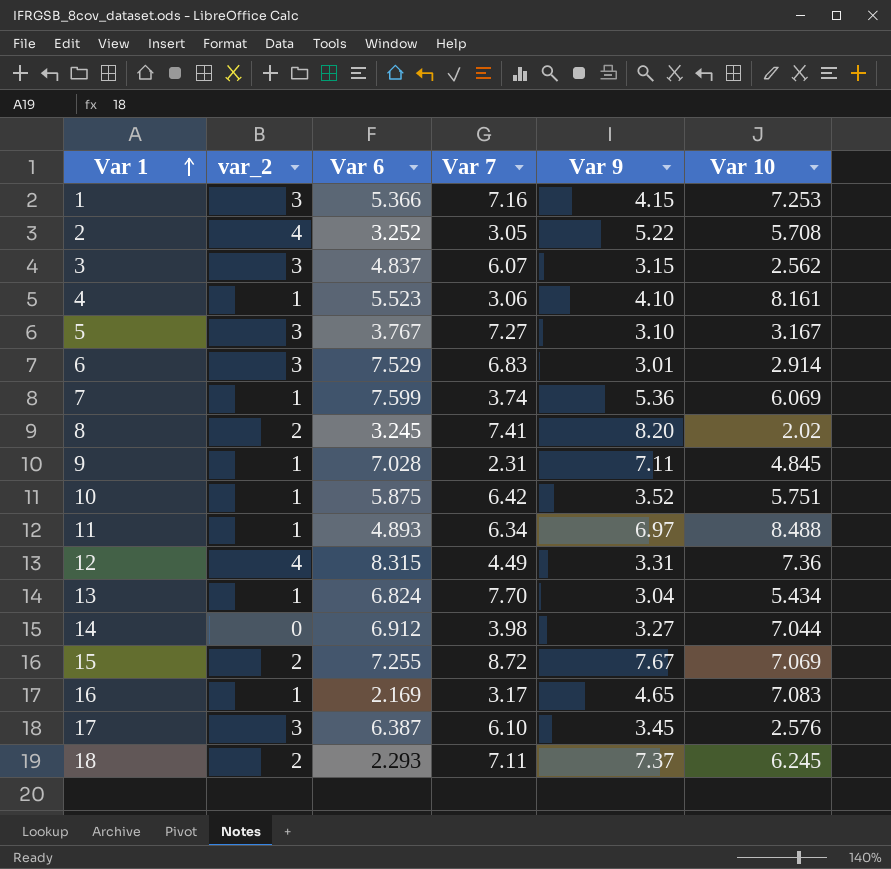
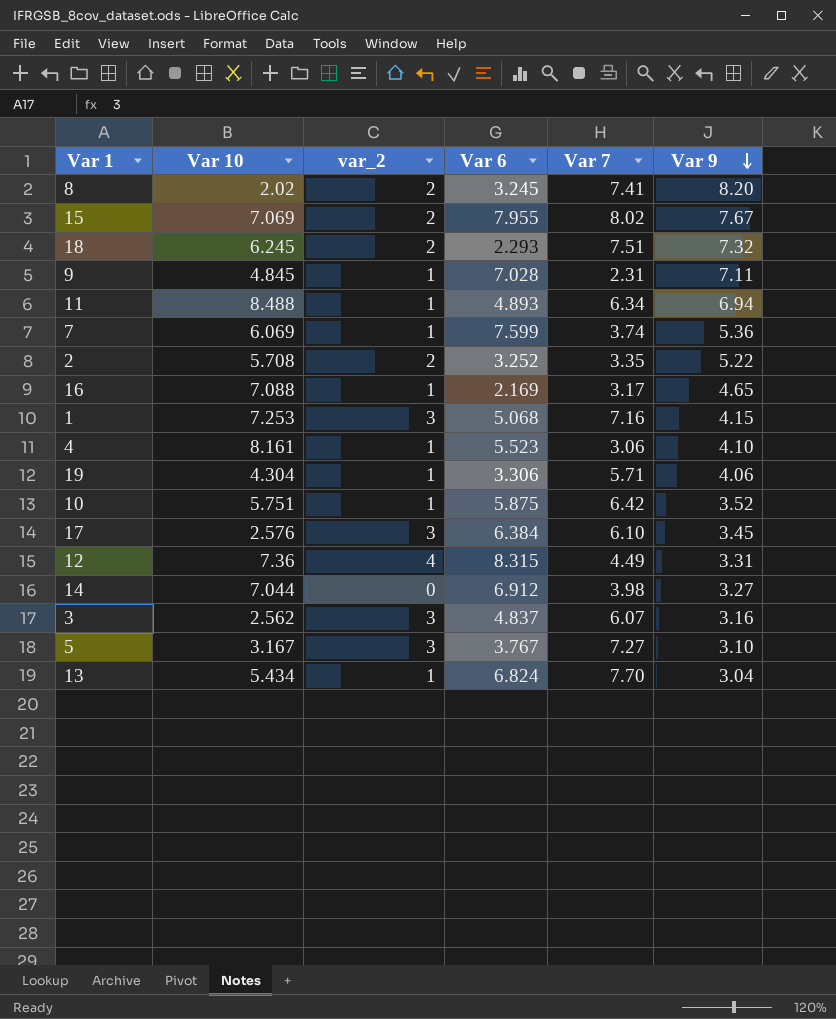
row order: Var 1 ascending -> Var 9 descending
column Var 10 | position: 6 -> 2
row 6: 3 | 7.529 | 6.83 | 3.01 | 2.914 -> none
15 | Var 6: 7.255 -> 7.955
15 | Var 7: 8.72 -> 8.02
18 | Var 7: 7.11 -> 7.51
18 | Var 9: 7.37 -> 7.32
11 | Var 9: 6.97 -> 6.94
2 | var_2: 4 -> 2
2 | Var 7: 3.05 -> 3.35
16 | Var 10: 7.083 -> 7.088
1 | Var 6: 5.366 -> 5.068
row 19: none -> 4.304 | 1 | 3.306 | 5.71 | 4.06
17 | Var 6: 6.387 -> 6.384
3 | Var 9: 3.15 -> 3.16

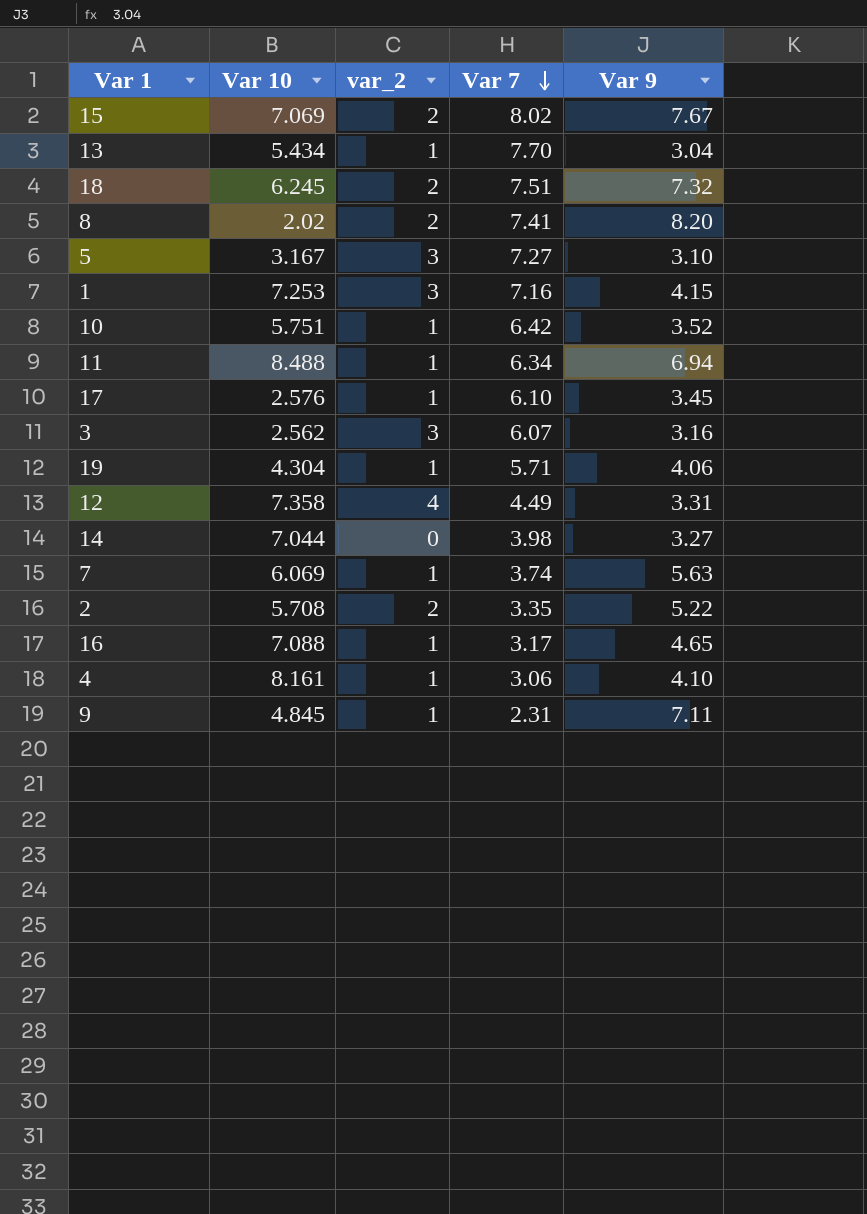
row order: Var 9 descending -> Var 7 descending
column Var 6 | position: 4 -> none
17 | var_2: 3 -> 1
12 | Var 10: 7.36 -> 7.358
7 | Var 9: 5.36 -> 5.63

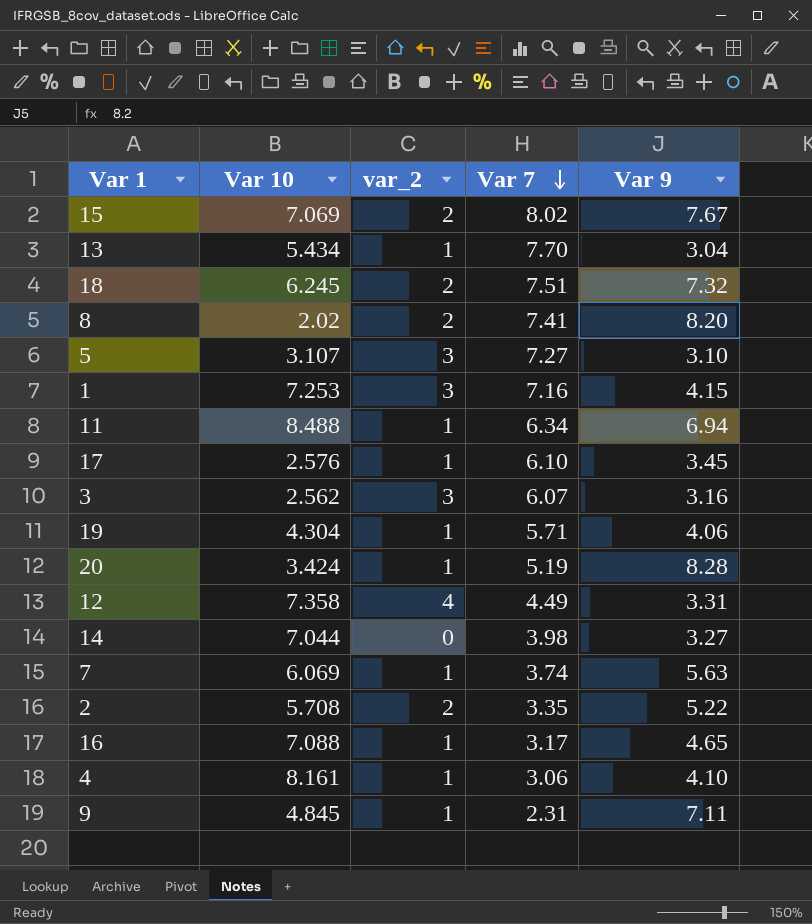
row 10: 5.751 | 1 | 6.42 | 3.52 -> none
5 | Var 10: 3.167 -> 3.107
row 20: none -> 3.424 | 1 | 5.19 | 8.28

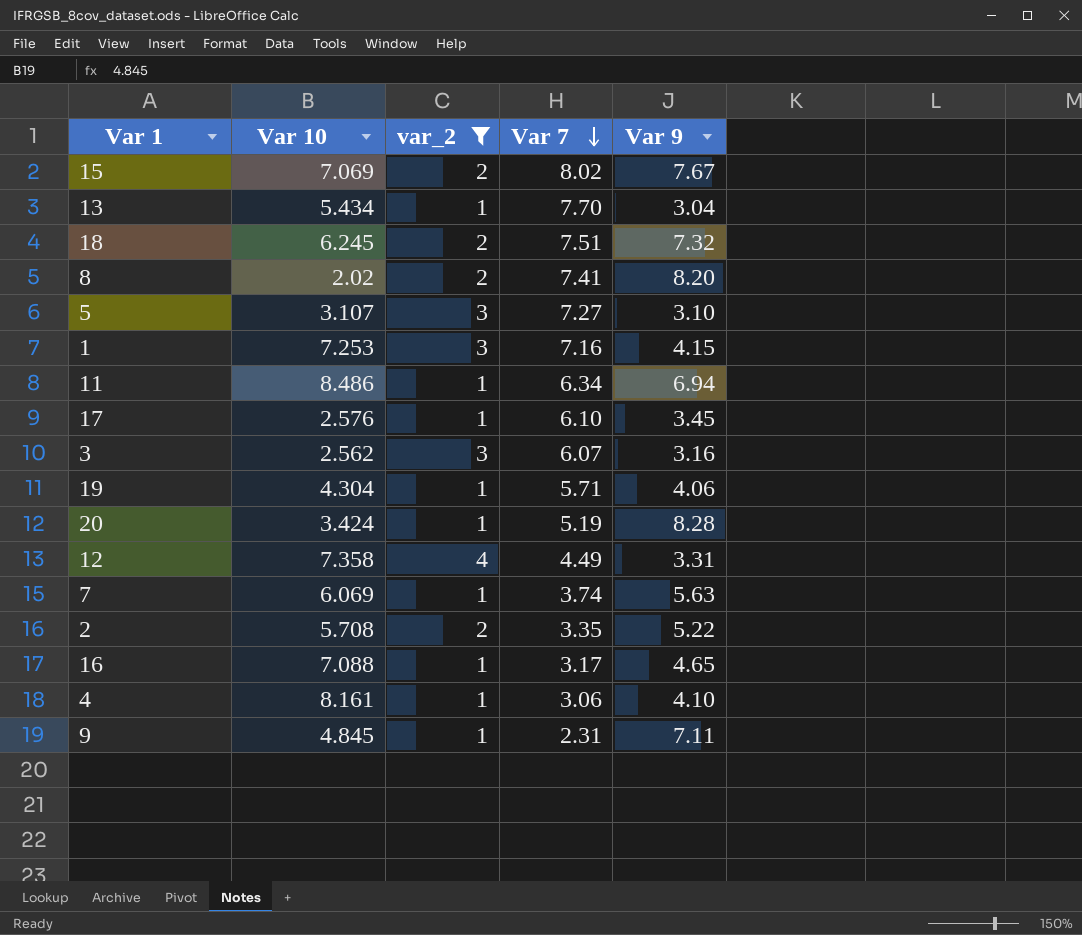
filter: none -> var_2 != 0
11 | Var 10: 8.488 -> 8.486

